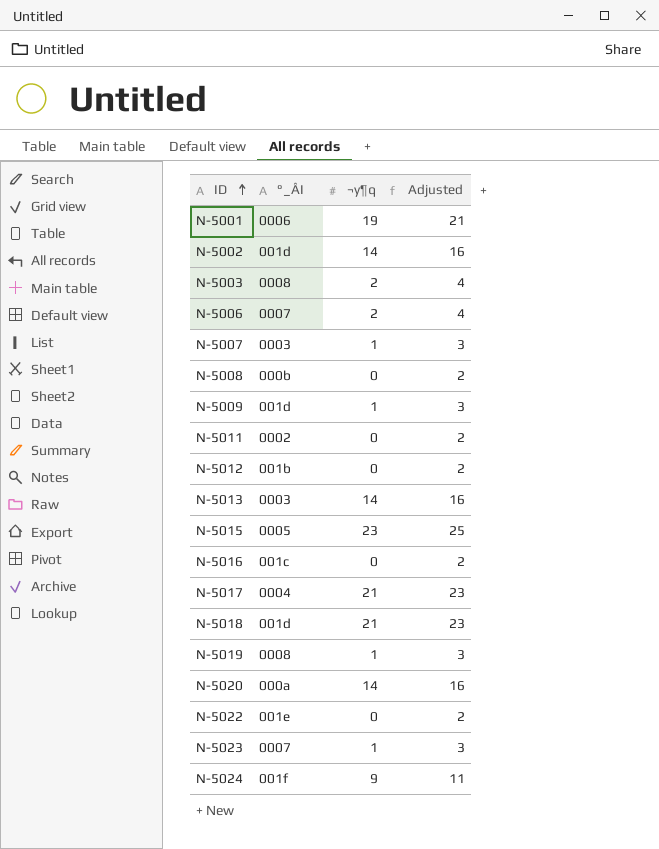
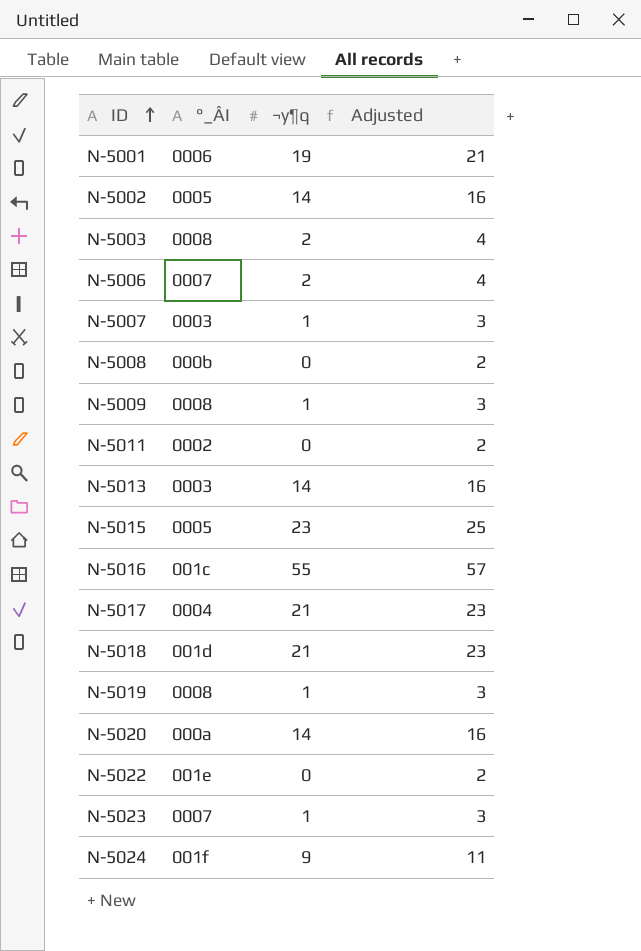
row N-5012: 001b | 0 | 2 -> none
N-5002 | °_ÂI: 001d -> 0005
N-5009 | °_ÂI: 001d -> 0008
N-5016 | ¬y¶q: 0 -> 55
N-5016 | Adjusted: 2 -> 57

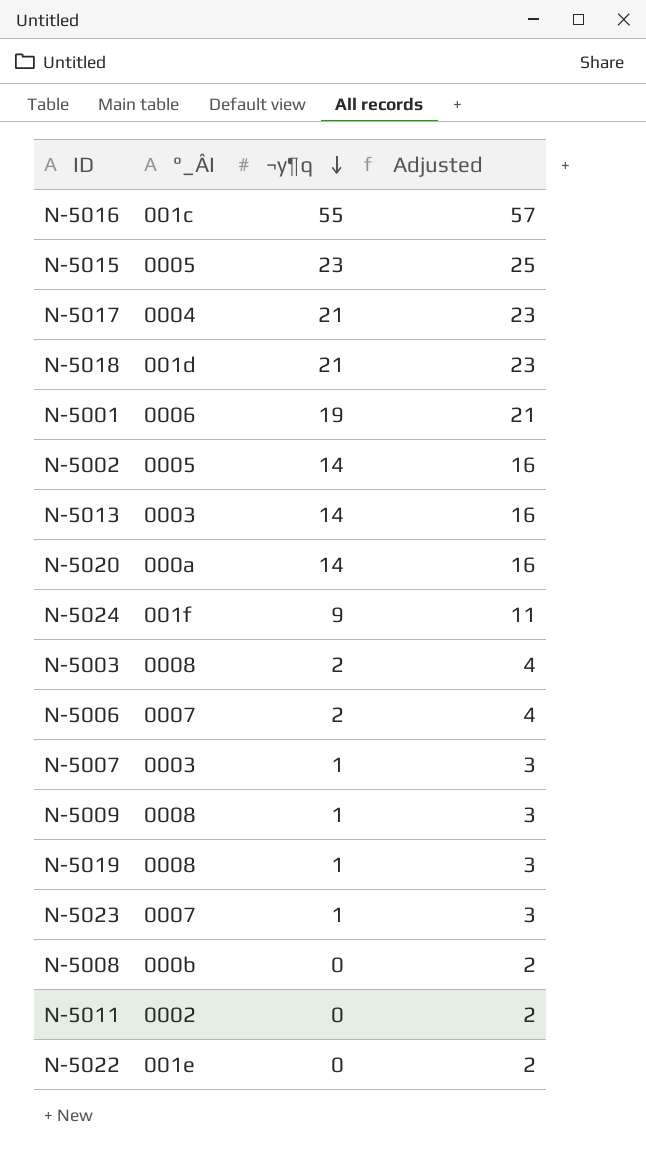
row order: ID ascending -> ¬y¶q descending

